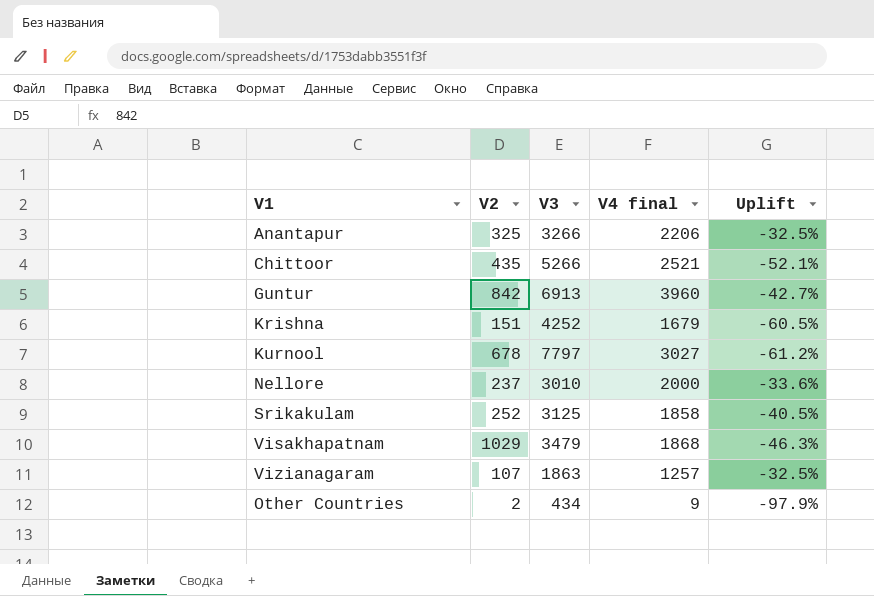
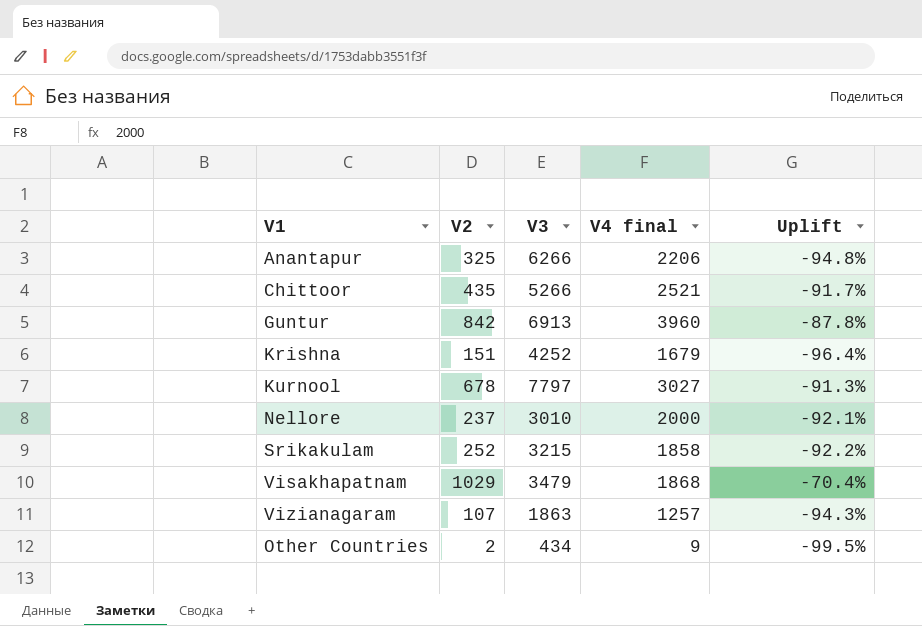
column Uplift | formula: ([V4 final] - [V3]) / [V3] -> ([V2] - [V3]) / [V3]
Anantapur | V3: 3266 -> 6266
Srikakulam | V3: 3125 -> 3215

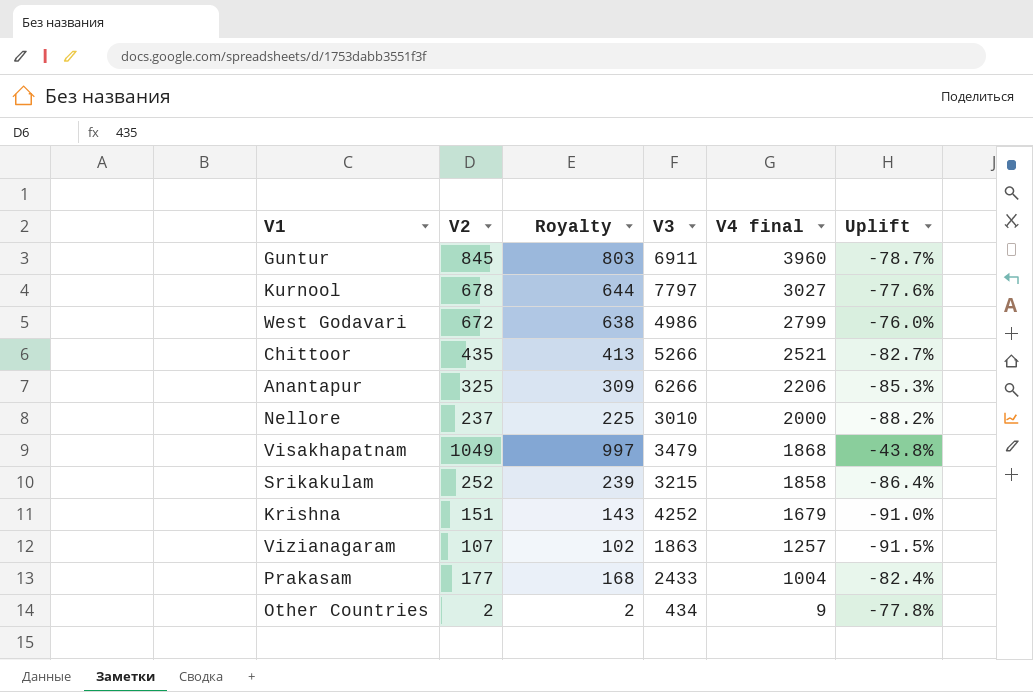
row order: none -> V4 final descending
column Royalty | formula: none -> [V2] * 0.95
column Uplift | formula: ([V2] - [V3]) / [V3] -> ([V2] - [V4 final]) / [V4 final]
Guntur | V2: 842 -> 845
Guntur | V3: 6913 -> 6911
row West Godavari: none -> 672 | 638 | 4986 | 2799 | -76.0%
Visakhapatnam | V2: 1029 -> 1049
row Prakasam: none -> 177 | 168 | 2433 | 1004 | -82.4%

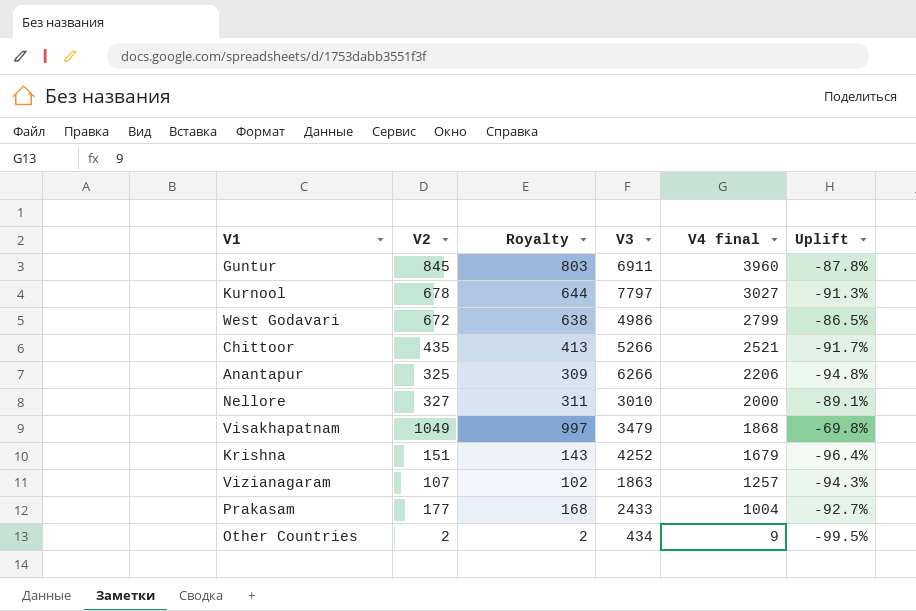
column Uplift | formula: ([V2] - [V4 final]) / [V4 final] -> ([V2] - [V3]) / [V3]
row Srikakulam: 252 | 239 | 3215 | 1858 | -86.4% -> none
Nellore | V2: 237 -> 327
Nellore | Royalty: 225 -> 311

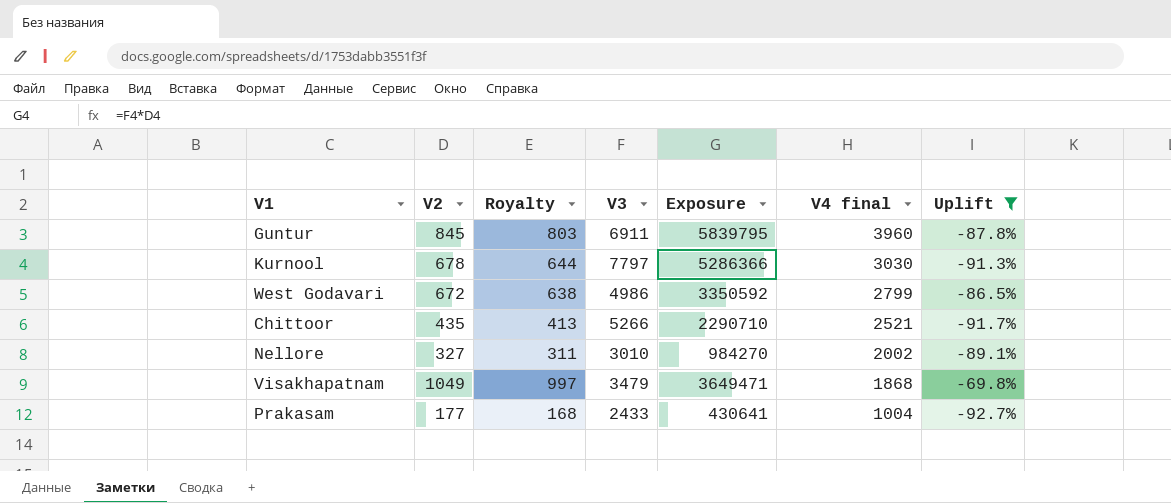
filter: none -> Uplift >= -92.7%
column Exposure | formula: none -> [V2] * [V3]
Kurnool | V4 final: 3027 -> 3030
Nellore | V4 final: 2000 -> 2002

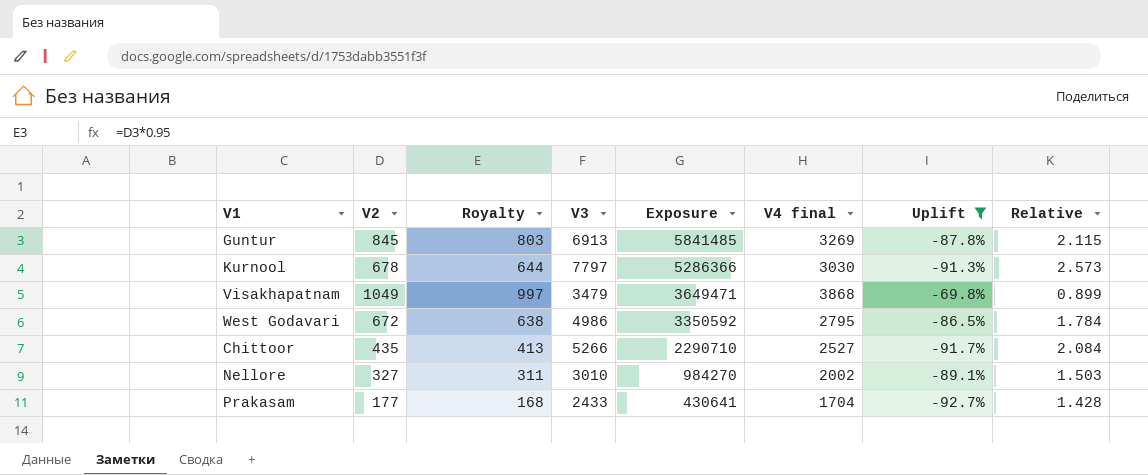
row order: V4 final descending -> Exposure descending
column Relative | formula: none -> [V3] / [V4 final]
Guntur | V3: 6911 -> 6913
Guntur | Exposure: 5839795 -> 5841485
Guntur | V4 final: 3960 -> 3269
Visakhapatnam | V4 final: 1868 -> 3868
West Godavari | V4 final: 2799 -> 2795
Chittoor | V4 final: 2521 -> 2527
Prakasam | V4 final: 1004 -> 1704

